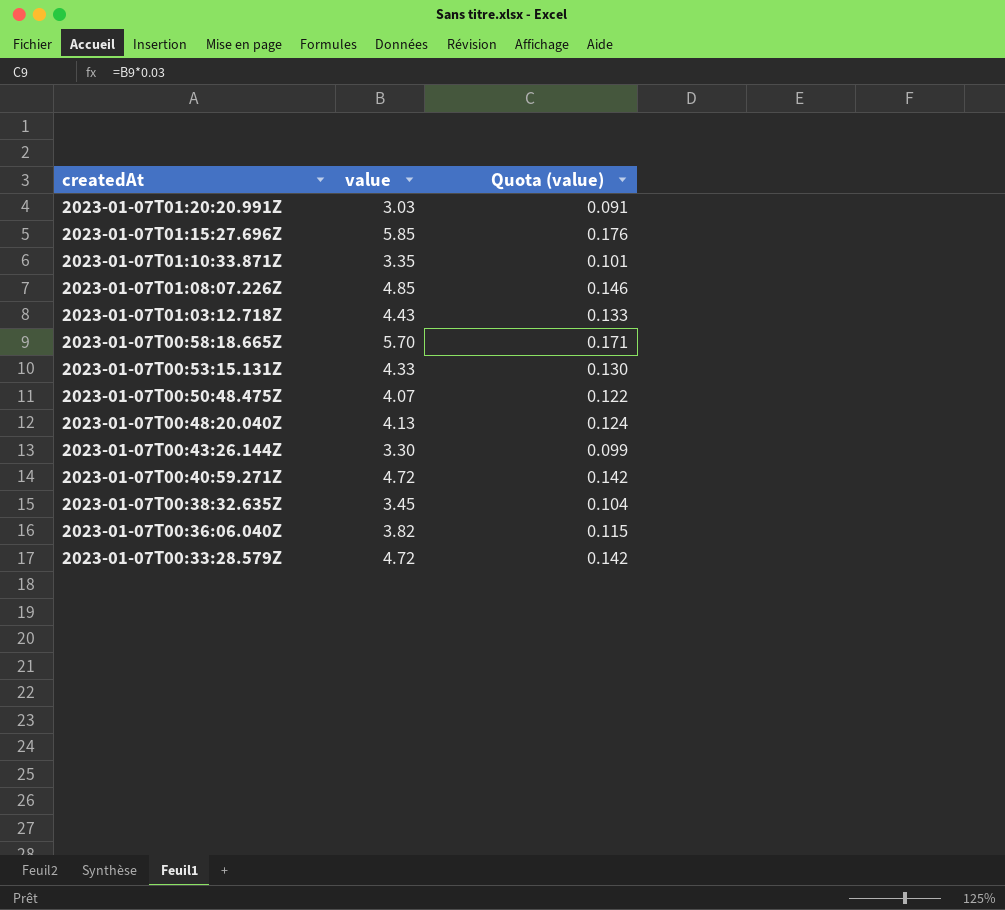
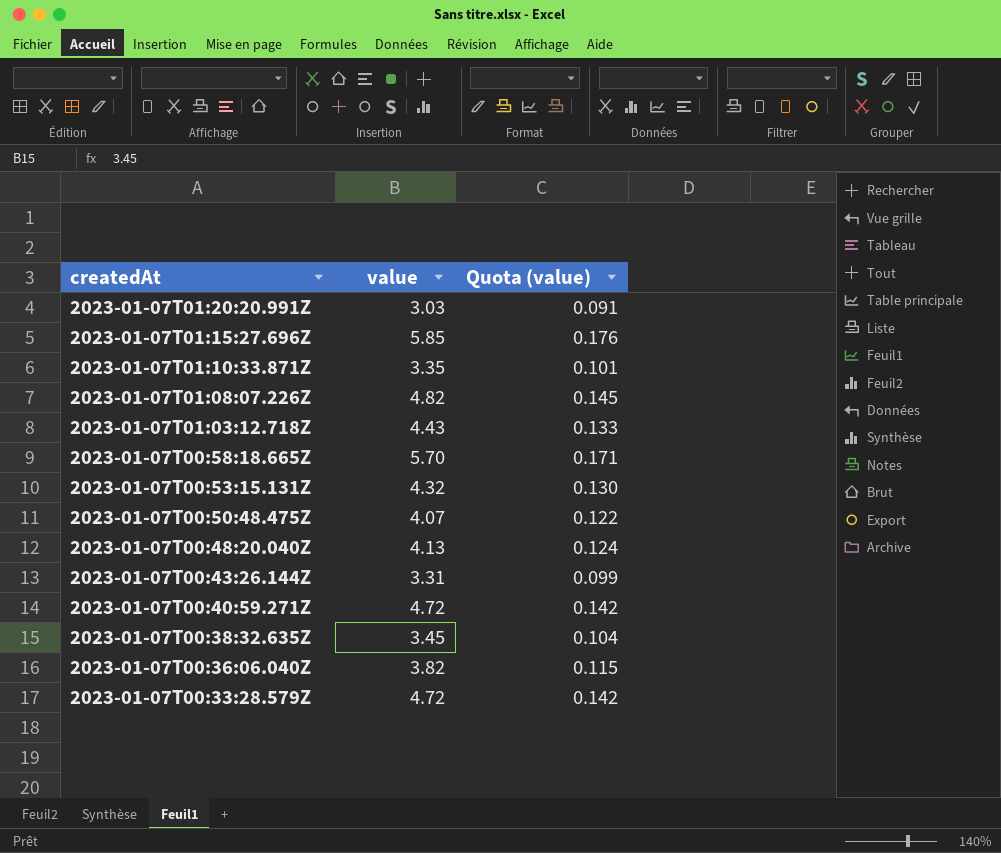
2023-01-07T01:08:07.226Z | value: 4.85 -> 4.82
2023-01-07T01:08:07.226Z | Quota (value): 0.146 -> 0.145
2023-01-07T00:53:15.131Z | value: 4.33 -> 4.32
2023-01-07T00:43:26.144Z | value: 3.30 -> 3.31

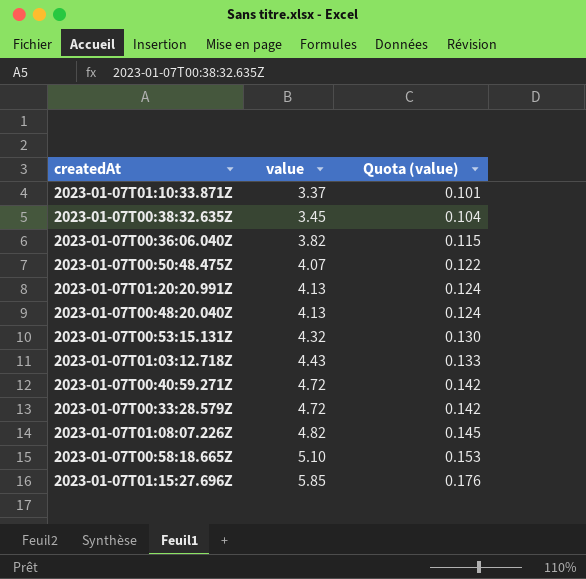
row order: createdAt descending -> value ascending
row 2023-01-07T00:43:26.144Z: 3.31 | 0.099 -> none
2023-01-07T01:10:33.871Z | value: 3.35 -> 3.37
2023-01-07T01:20:20.991Z | value: 3.03 -> 4.13
2023-01-07T01:20:20.991Z | Quota (value): 0.091 -> 0.124
2023-01-07T00:58:18.665Z | value: 5.70 -> 5.10
2023-01-07T00:58:18.665Z | Quota (value): 0.171 -> 0.153

